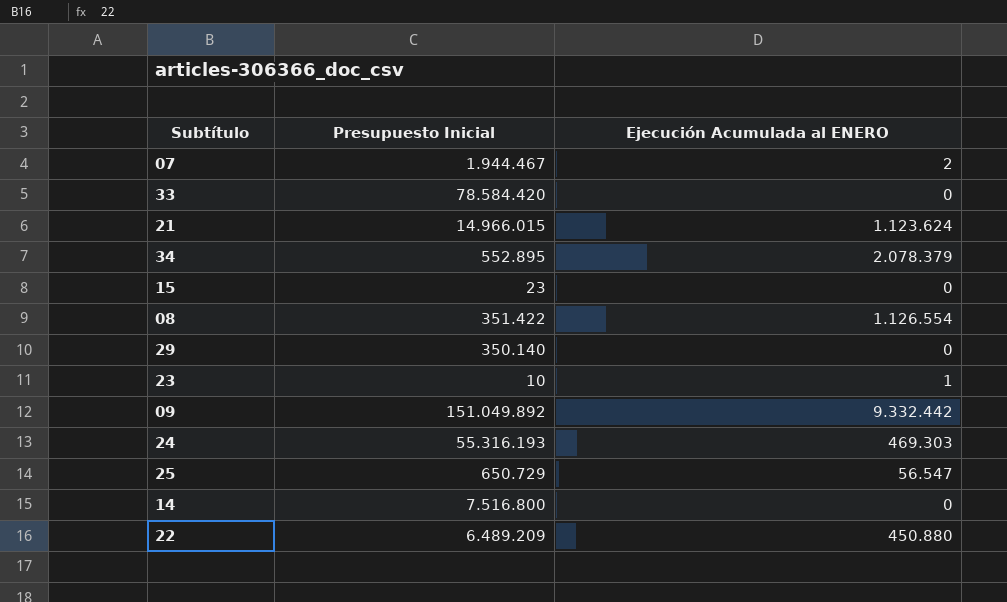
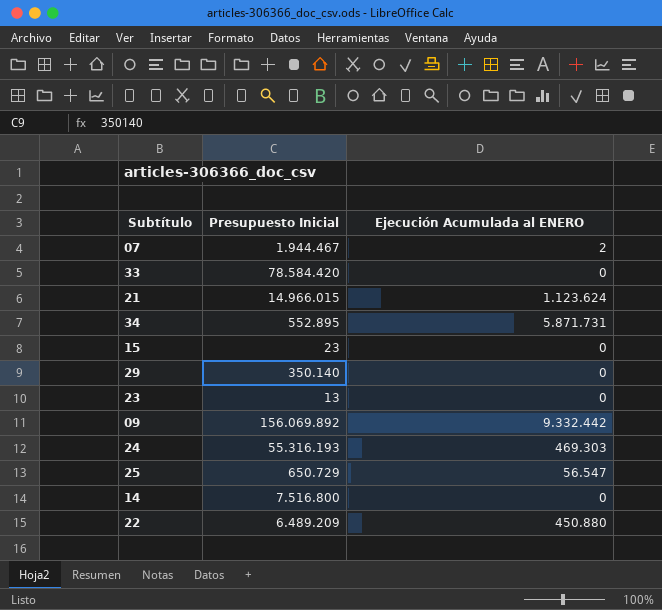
row 08: 351.422 | 1.126.554 -> none
34 | Ejecución Acumulada al ENERO: 2.078.379 -> 5.871.731
23 | Presupuesto Inicial: 10 -> 13
23 | Ejecución Acumulada al ENERO: 1 -> 0
09 | Presupuesto Inicial: 151.049.892 -> 156.069.892

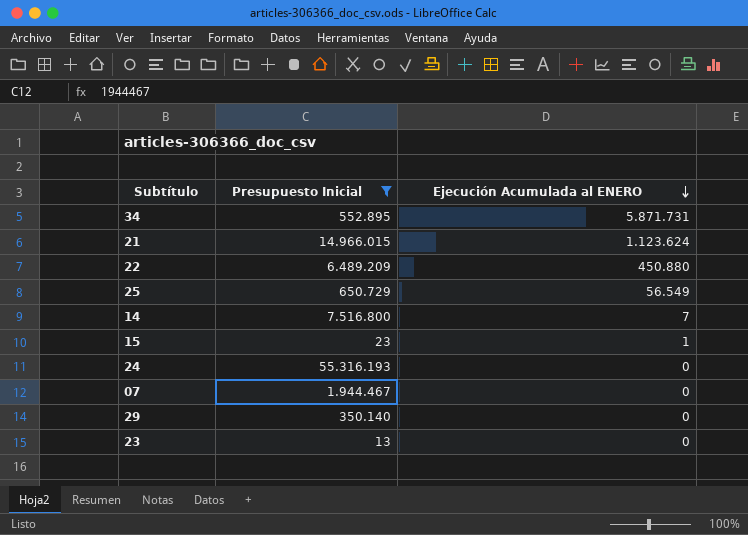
filter: none -> Presupuesto Inicial <= 55.316.193
row order: none -> Ejecución Acumulada al ENERO descending
25 | Ejecución Acumulada al ENERO: 56.547 -> 56.549
14 | Ejecución Acumulada al ENERO: 0 -> 7
15 | Ejecución Acumulada al ENERO: 0 -> 1
24 | Ejecución Acumulada al ENERO: 469.303 -> 0
07 | Ejecución Acumulada al ENERO: 2 -> 0

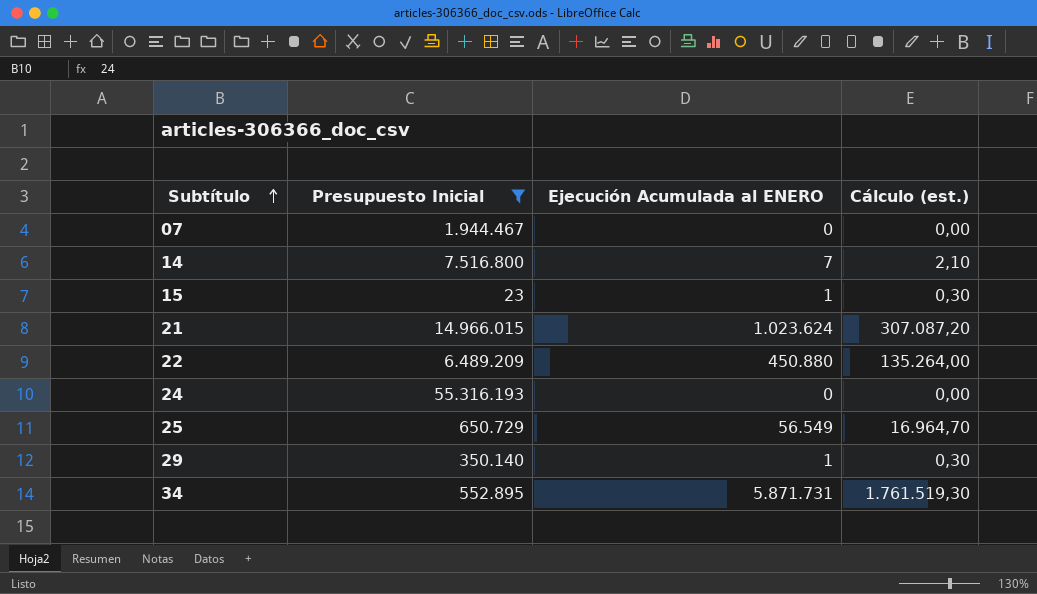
row order: Ejecución Acumulada al ENERO descending -> Subtítulo ascending
column Cálculo (est.) | formula: none -> [Ejecución Acumulada al ENERO] * 0,3
row 23: 13 | 0 -> none
21 | Ejecución Acumulada al ENERO: 1.123.624 -> 1.023.624
29 | Ejecución Acumulada al ENERO: 0 -> 1

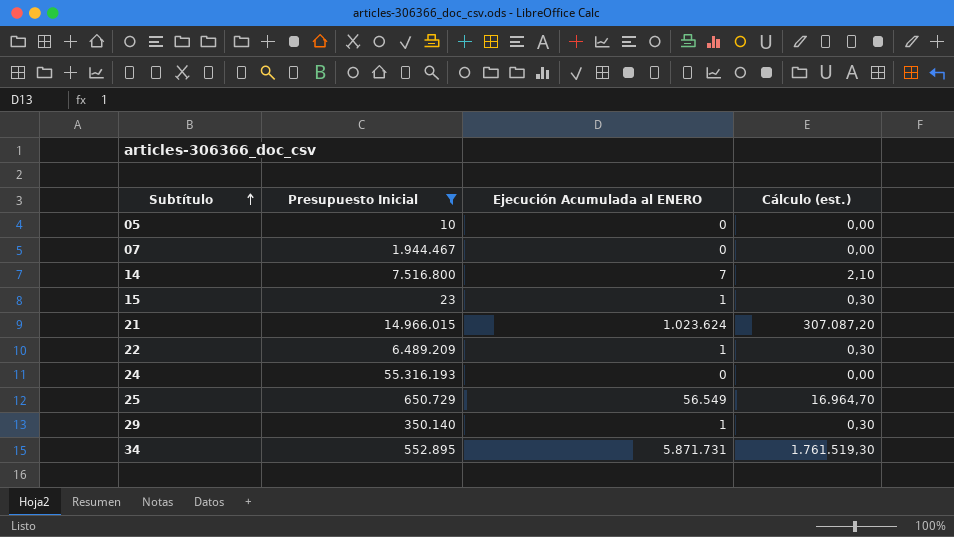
row 05: none -> 10 | 0 | 0,00
22 | Ejecución Acumulada al ENERO: 450.880 -> 1
22 | Cálculo (est.): 135.264,00 -> 0,30

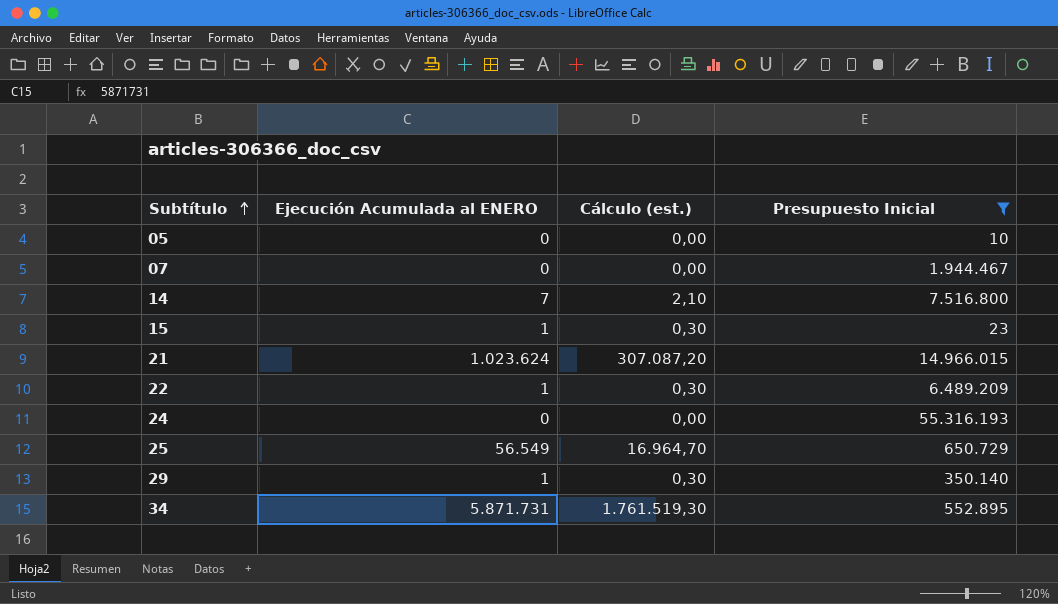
column Presupuesto Inicial | position: 2 -> 4

